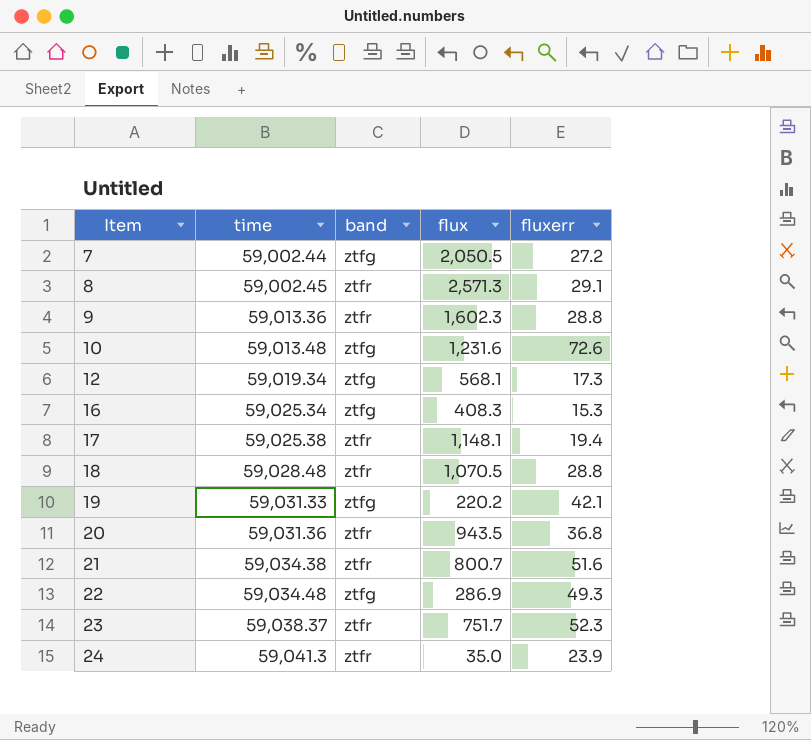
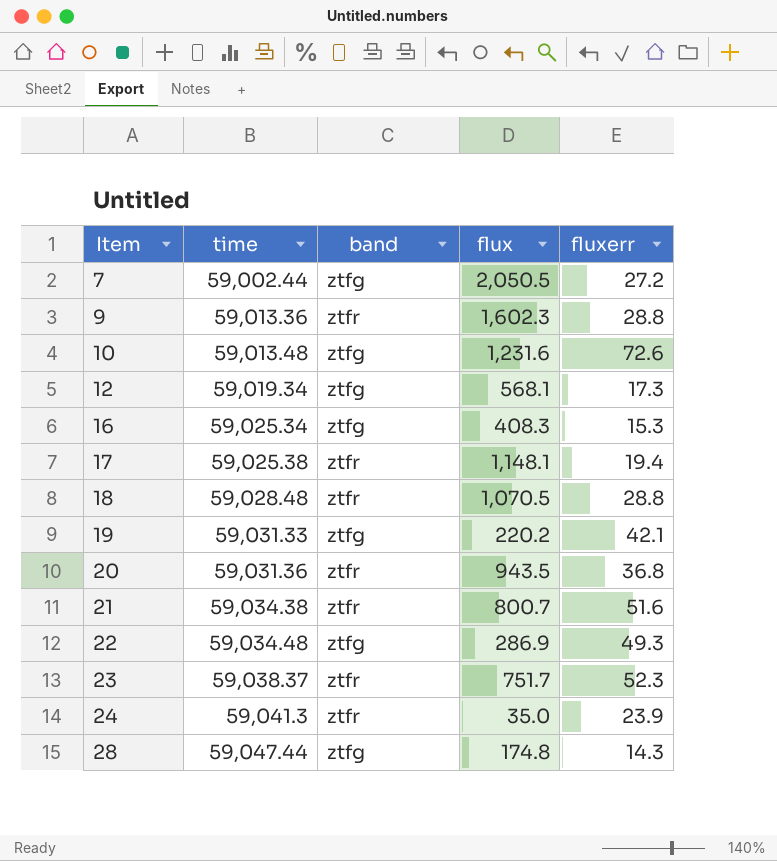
row 8: 59,002.45 | ztfr | 2,571.3 | 29.1 -> none
row 28: none -> 59,047.44 | ztfg | 174.8 | 14.3

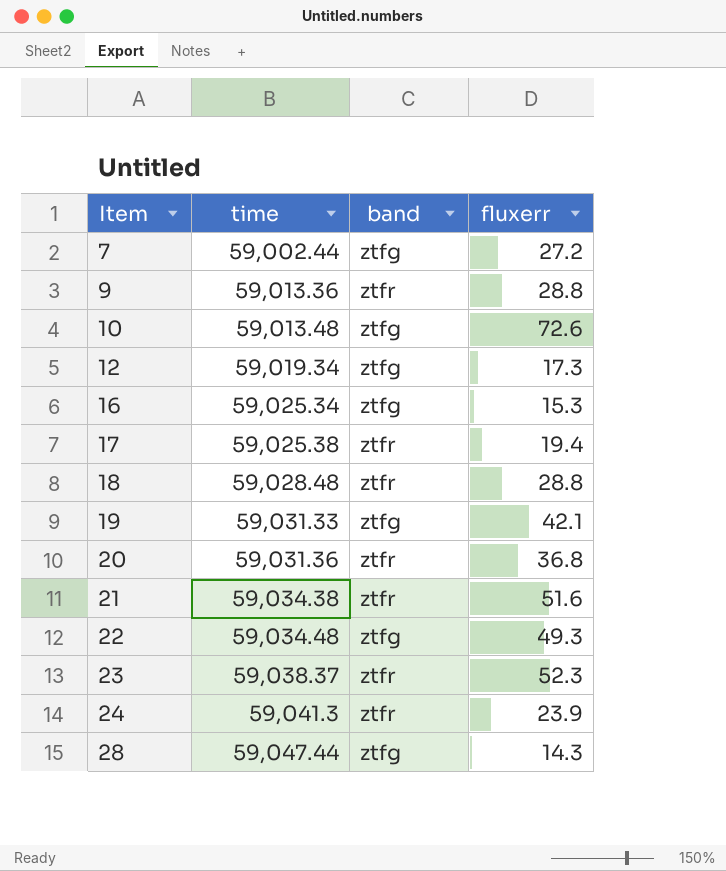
column flux | position: 4 -> none

